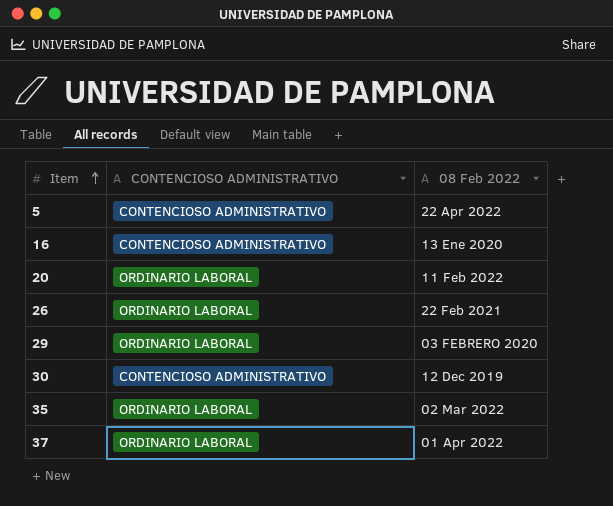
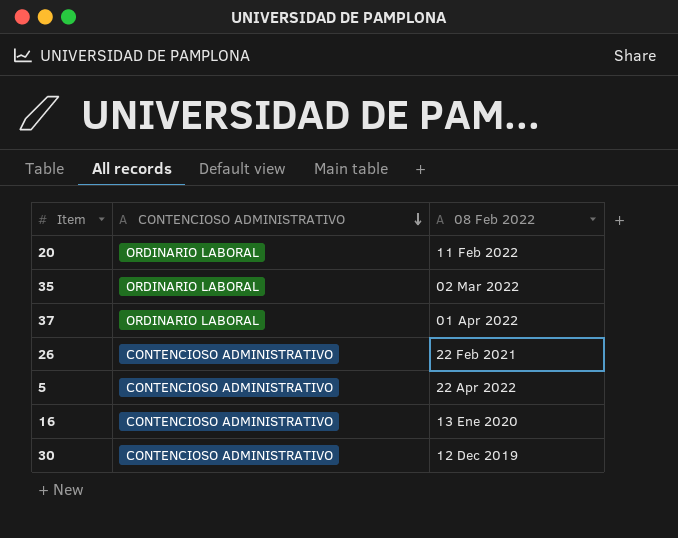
row order: Item ascending -> CONTENCIOSO ADMINISTRATIVO descending
row 29: ORDINARIO LABORAL | 03 FEBRERO 2020 -> none
26 | CONTENCIOSO ADMINISTRATIVO: ORDINARIO LABORAL -> CONTENCIOSO ADMINISTRATIVO

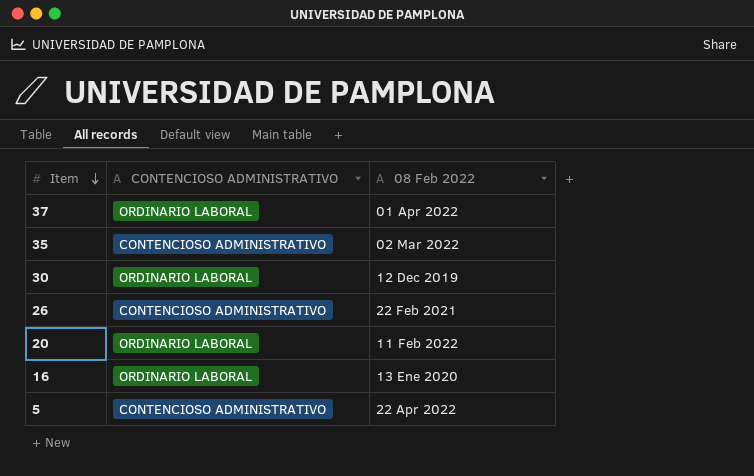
row order: CONTENCIOSO ADMINISTRATIVO descending -> Item descending
35 | CONTENCIOSO ADMINISTRATIVO: ORDINARIO LABORAL -> CONTENCIOSO ADMINISTRATIVO
30 | CONTENCIOSO ADMINISTRATIVO: CONTENCIOSO ADMINISTRATIVO -> ORDINARIO LABORAL
16 | CONTENCIOSO ADMINISTRATIVO: CONTENCIOSO ADMINISTRATIVO -> ORDINARIO LABORAL

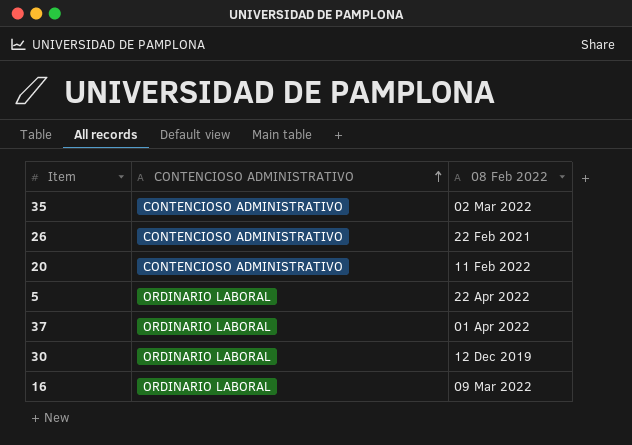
row order: Item descending -> CONTENCIOSO ADMINISTRATIVO ascending
20 | CONTENCIOSO ADMINISTRATIVO: ORDINARIO LABORAL -> CONTENCIOSO ADMINISTRATIVO
5 | CONTENCIOSO ADMINISTRATIVO: CONTENCIOSO ADMINISTRATIVO -> ORDINARIO LABORAL
16 | 08 Feb 2022: 13 Ene 2020 -> 09 Mar 2022

